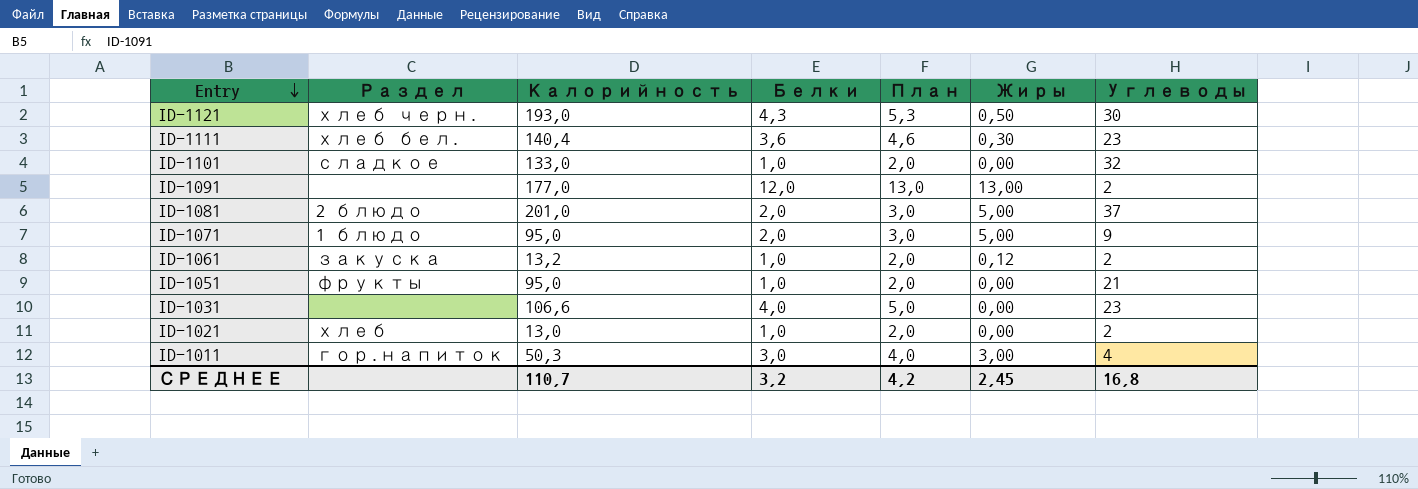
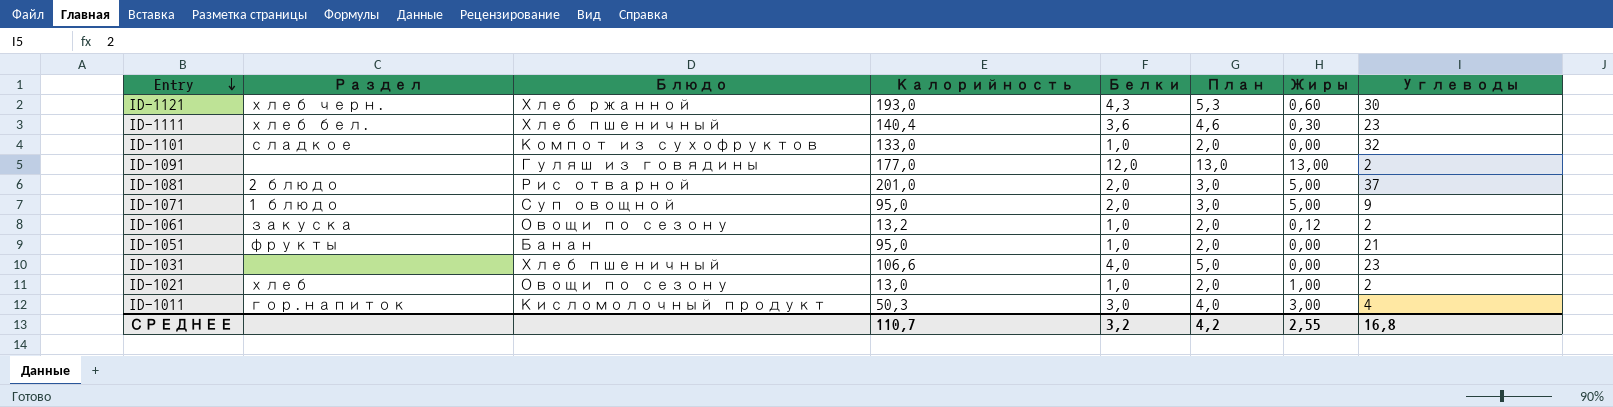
column Блюдо | position: none -> 3
ID-1121 | Жиры: 0,50 -> 0,60
ID-1021 | Жиры: 0,00 -> 1,00
СРЕДНЕЕ | Жиры: 2,45 -> 2,55

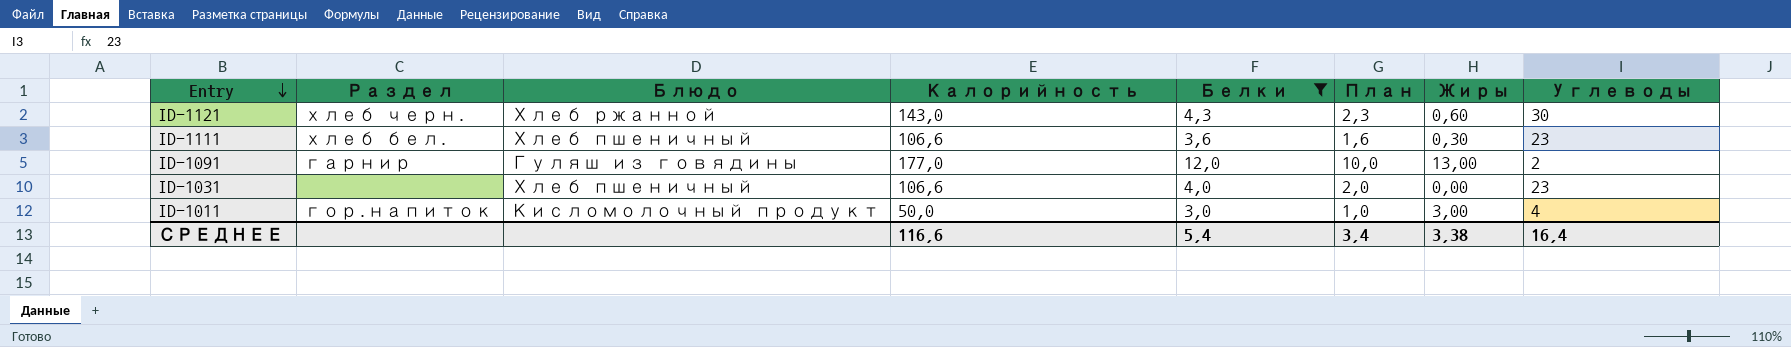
filter: none -> Белки >= 3,0
column План | formula: [Белки] + 1 -> [Белки] - 2
ID-1121 | Калорийность: 193,0 -> 143,0
ID-1111 | Калорийность: 140,4 -> 106,6
ID-1091 | Раздел: none -> гарнир
ID-1011 | Калорийность: 50,3 -> 50,0
СРЕДНЕЕ | Калорийность: 110,7 -> 116,6
СРЕДНЕЕ | Белки: 3,2 -> 5,4
СРЕДНЕЕ | План: 4,2 -> 3,4
СРЕДНЕЕ | Жиры: 2,55 -> 3,38
СРЕДНЕЕ | Углеводы: 16,8 -> 16,4

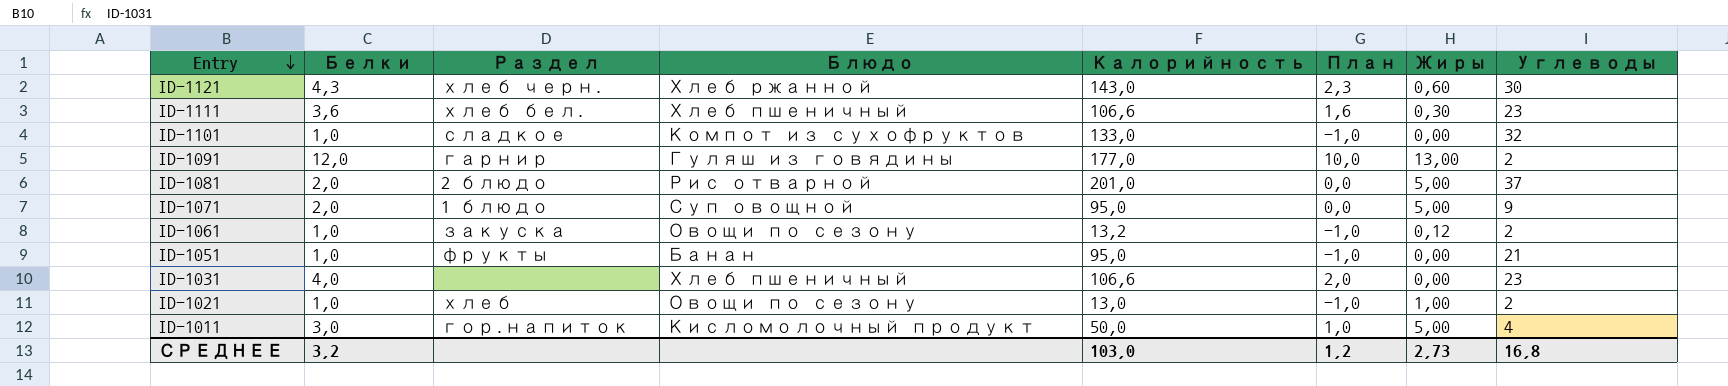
filter: Белки >= 3,0 -> none
column Белки | position: 5 -> 2
ID-1011 | Жиры: 3,00 -> 5,00
СРЕДНЕЕ | Белки: 5,4 -> 3,2
СРЕДНЕЕ | Калорийность: 116,6 -> 103,0
СРЕДНЕЕ | План: 3,4 -> 1,2
СРЕДНЕЕ | Жиры: 3,38 -> 2,73
СРЕДНЕЕ | Углеводы: 16,4 -> 16,8

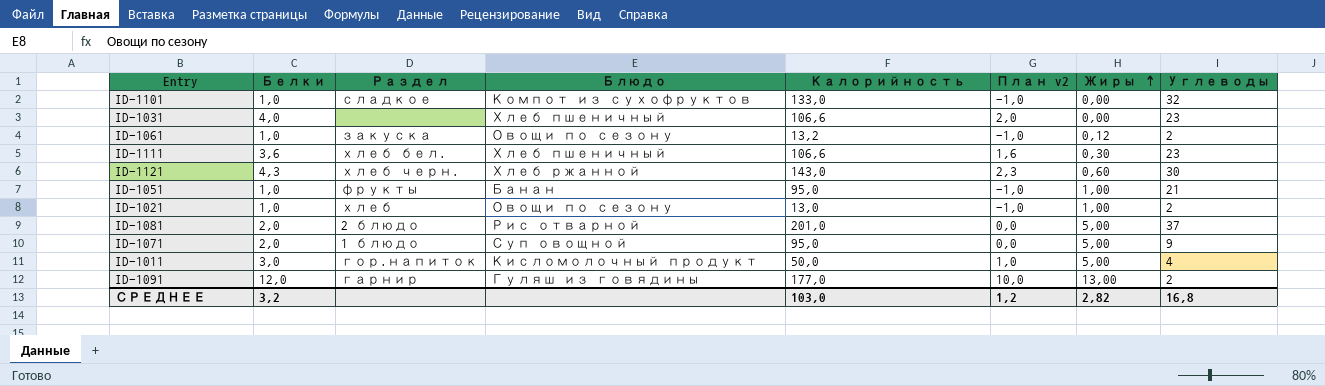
row order: Entry descending -> Жиры ascending
column name: План -> План v2
ID-1051 | Жиры: 0,00 -> 1,00
СРЕДНЕЕ | Жиры: 2,73 -> 2,82

